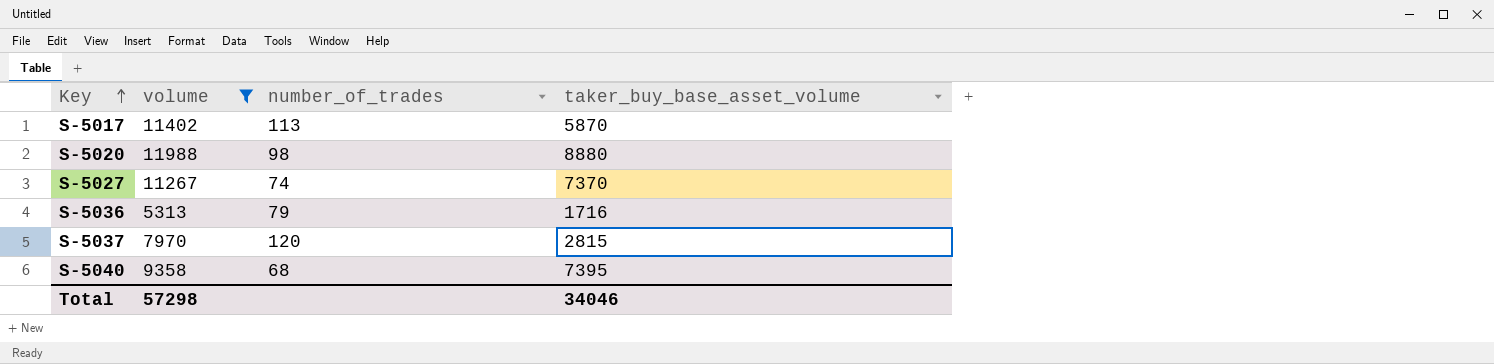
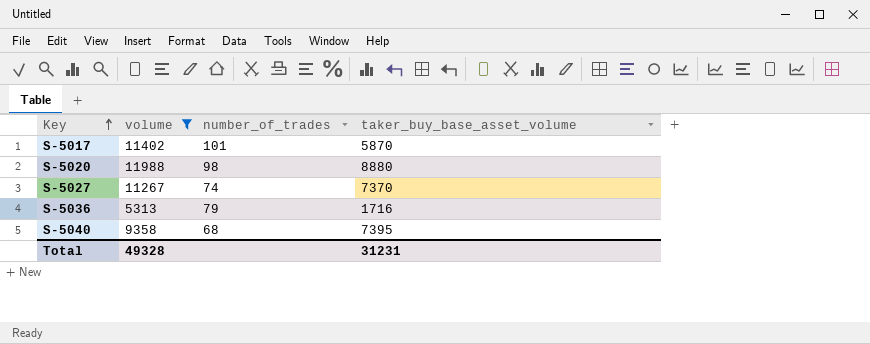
row S-5037: 7970 | 120 | 2815 -> none
S-5017 | number_of_trades: 113 -> 101
Total | volume: 57298 -> 49328
Total | taker_buy_base_asset_volume: 34046 -> 31231

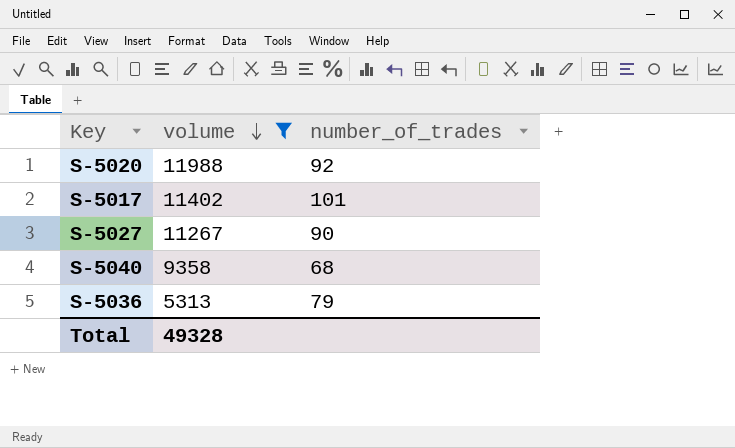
row order: Key ascending -> volume descending
column taker_buy_base_asset_volume | position: 4 -> none
S-5020 | number_of_trades: 98 -> 92
S-5027 | number_of_trades: 74 -> 90

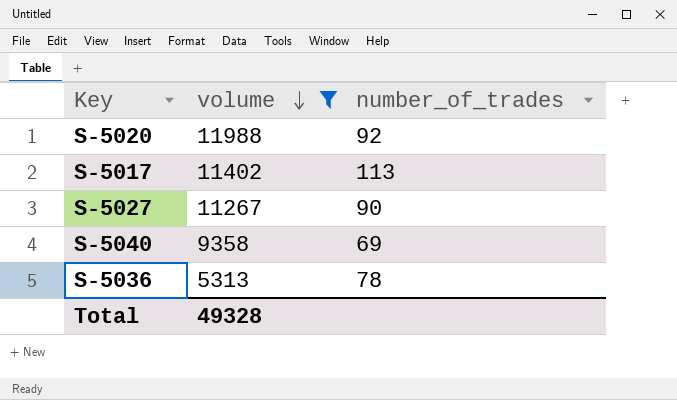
S-5017 | number_of_trades: 101 -> 113
S-5040 | number_of_trades: 68 -> 69
S-5036 | number_of_trades: 79 -> 78

